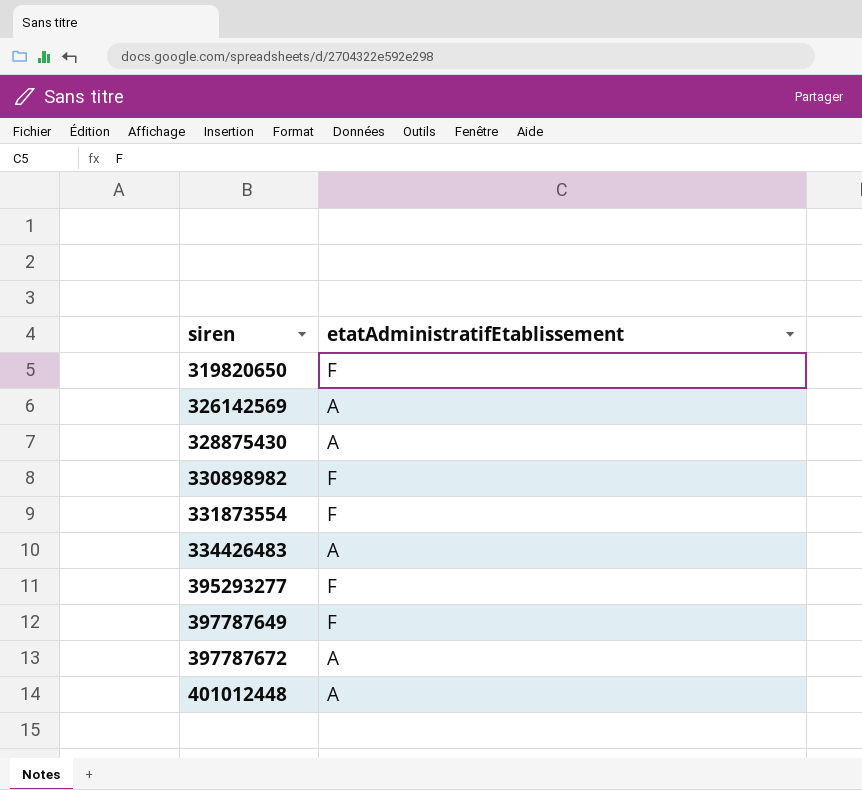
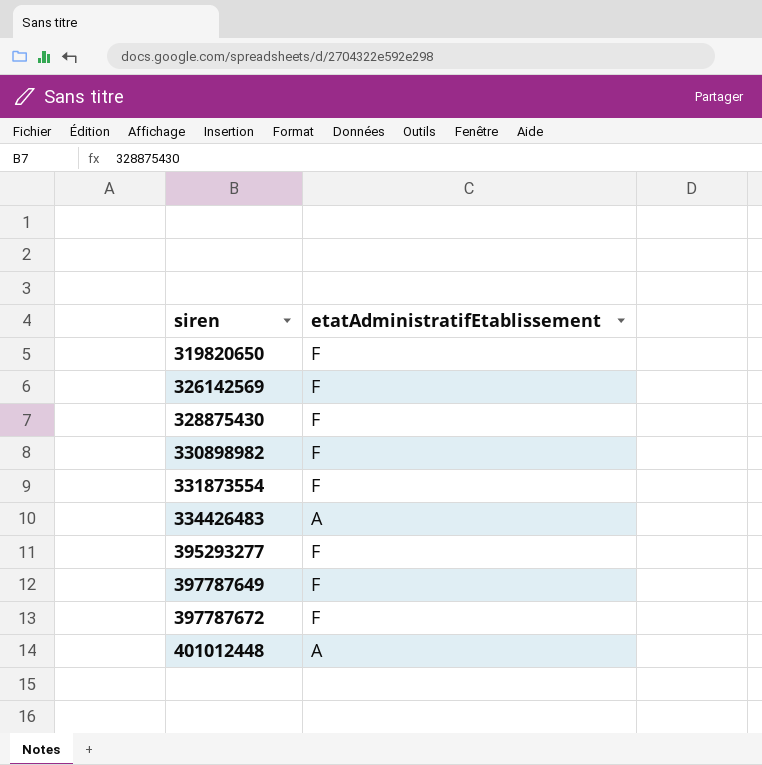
326142569 | etatAdministratifEtablissement: A -> F
328875430 | etatAdministratifEtablissement: A -> F
397787672 | etatAdministratifEtablissement: A -> F

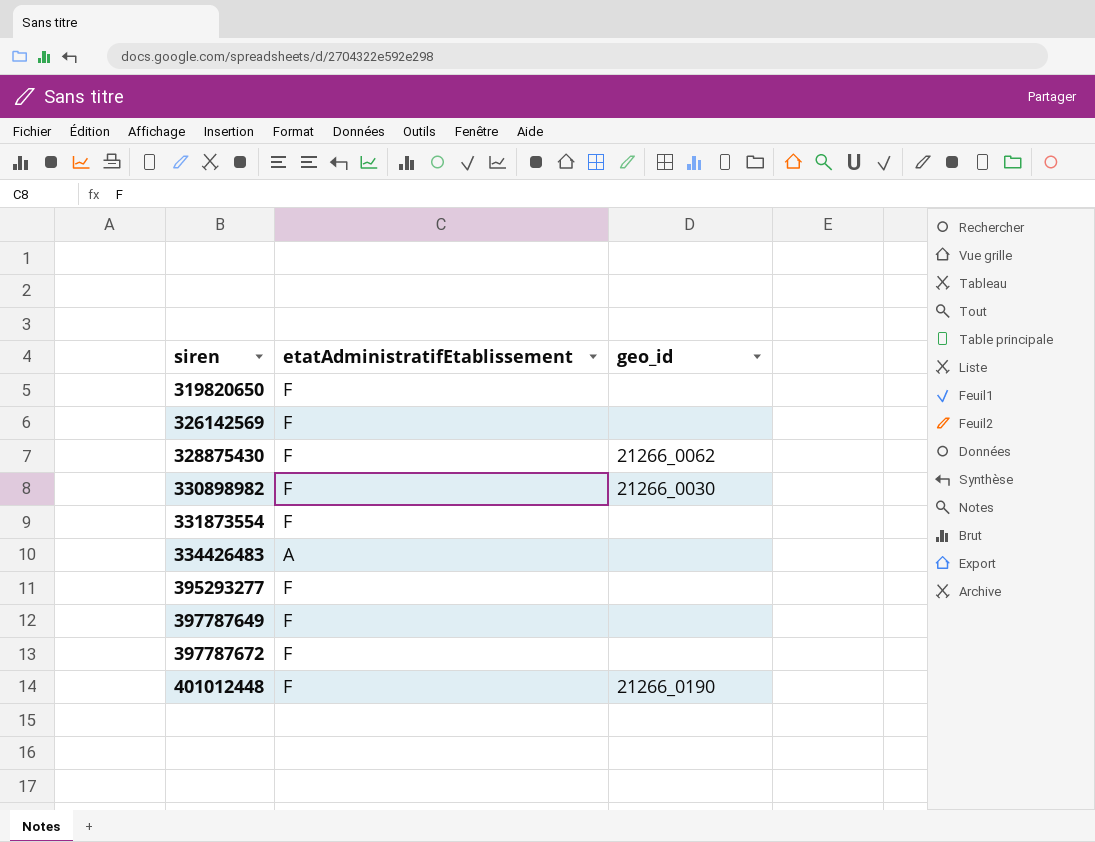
column geo_id | position: none -> 3
401012448 | etatAdministratifEtablissement: A -> F

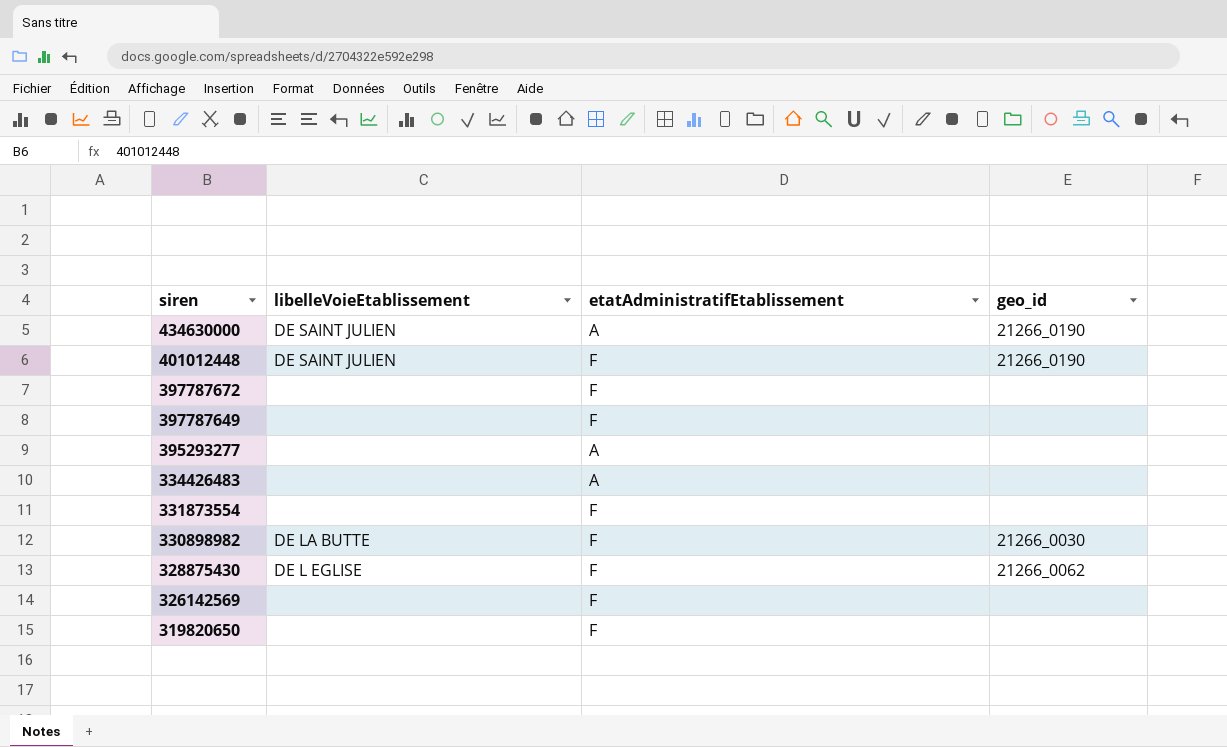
row order: siren ascending -> siren descending
column libelleVoieEtablissement | position: none -> 2
row 434630000: none -> DE SAINT JULIEN | A | 21266_0190
395293277 | etatAdministratifEtablissement: F -> A

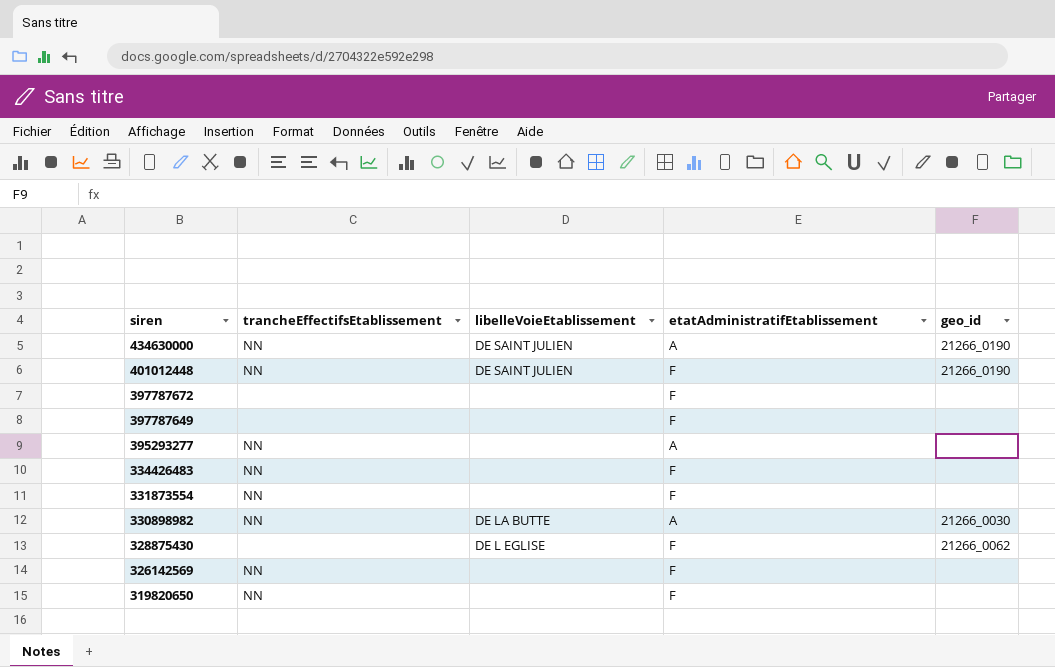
column trancheEffectifsEtablissement | position: none -> 2
334426483 | etatAdministratifEtablissement: A -> F
330898982 | etatAdministratifEtablissement: F -> A

